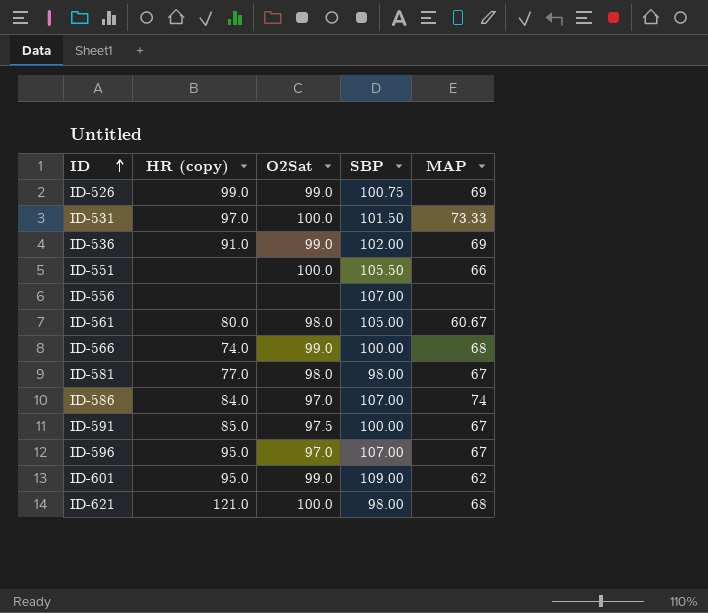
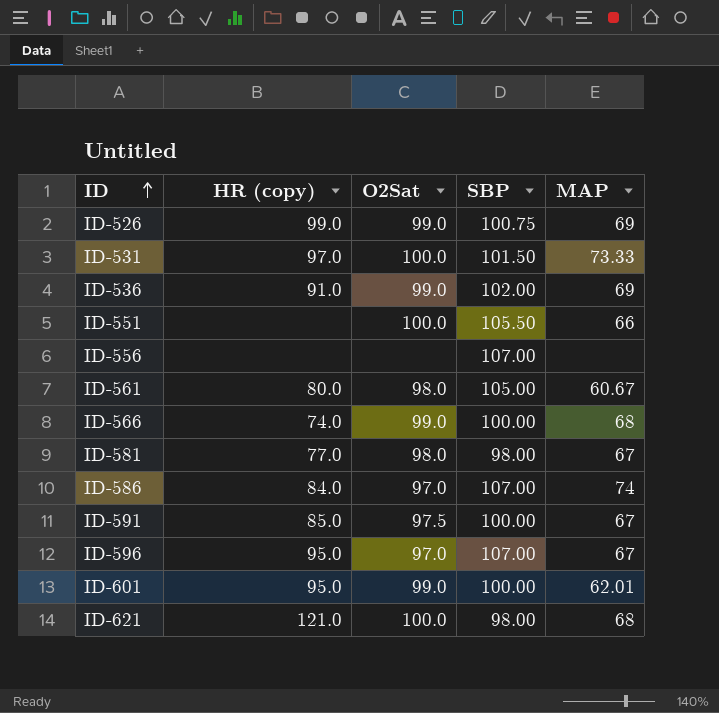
ID-601 | SBP: 109.00 -> 100.00
ID-601 | MAP: 62 -> 62.01

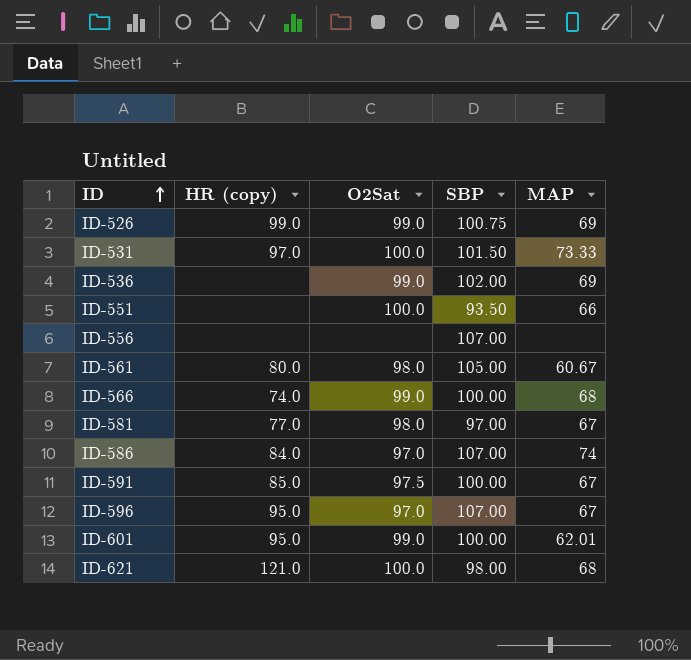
ID-536 | HR (copy): 91.0 -> none
ID-551 | SBP: 105.50 -> 93.50
ID-581 | SBP: 98.00 -> 97.00

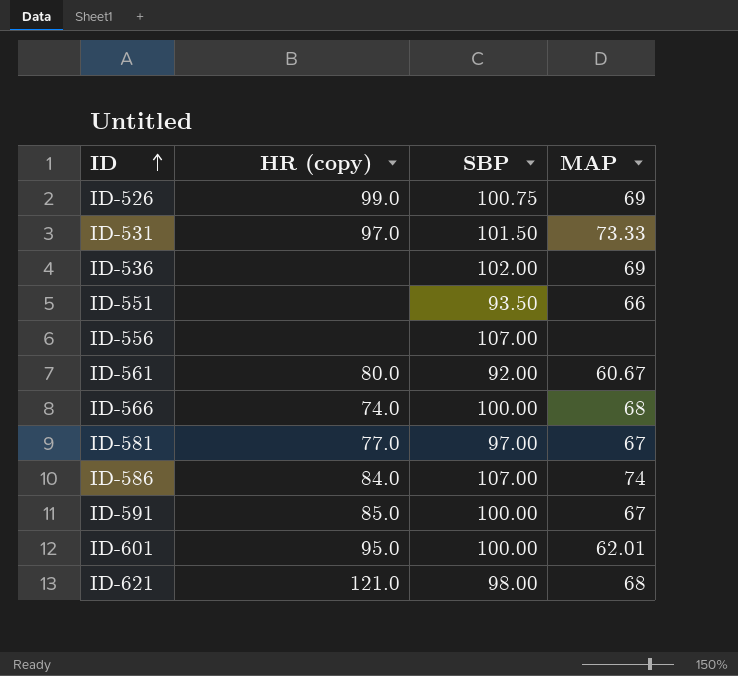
column O2Sat | position: 3 -> none
row ID-596: 95.0 | 97.0 | 107.00 | 67 -> none
ID-561 | SBP: 105.00 -> 92.00

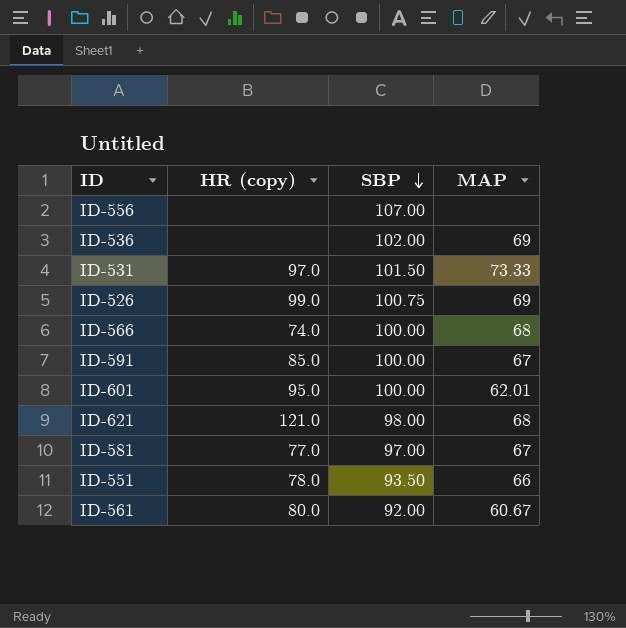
row order: ID ascending -> SBP descending
row ID-586: 84.0 | 107.00 | 74 -> none
ID-551 | HR (copy): none -> 78.0

